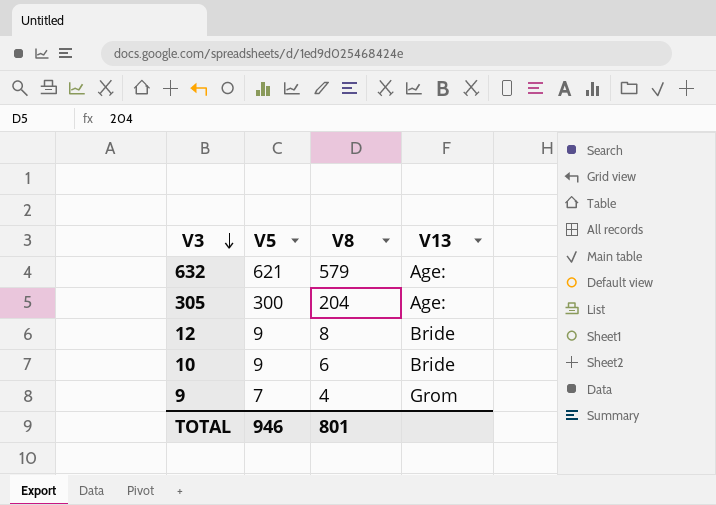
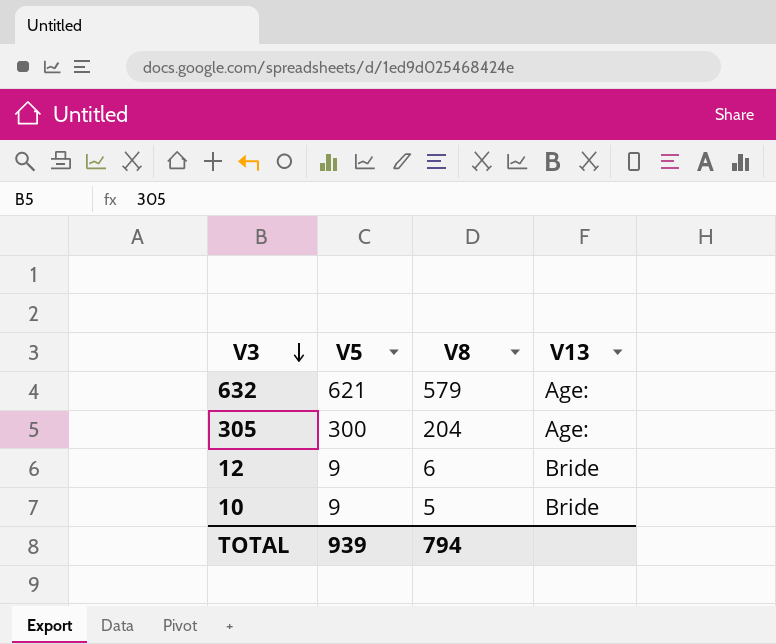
row 9: 7 | 4 | Grom -> none
12 | V8: 8 -> 6
10 | V8: 6 -> 5
TOTAL | V5: 946 -> 939
TOTAL | V8: 801 -> 794

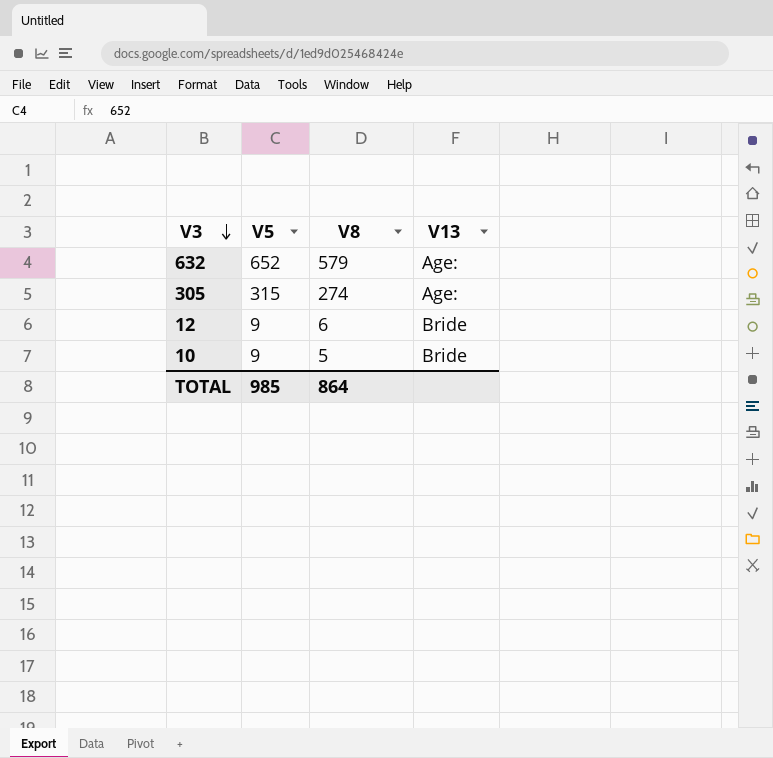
632 | V5: 621 -> 652
305 | V5: 300 -> 315
305 | V8: 204 -> 274
TOTAL | V5: 939 -> 985
TOTAL | V8: 794 -> 864

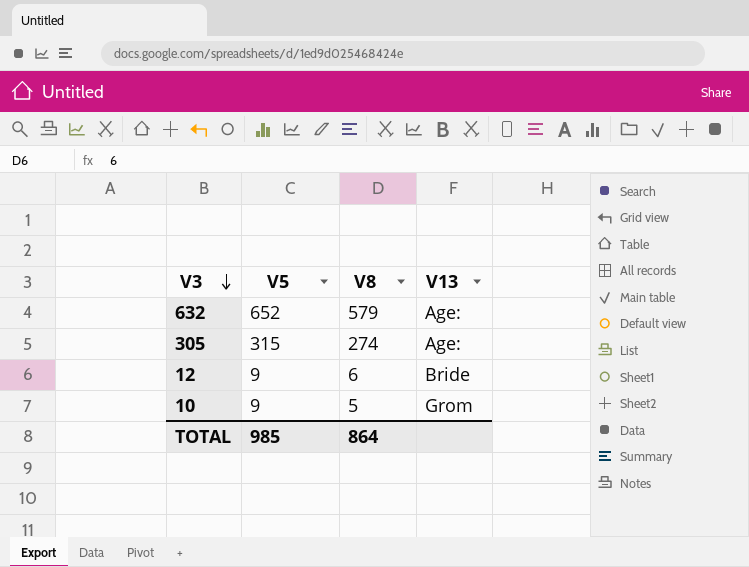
10 | V13: Bride -> Grom

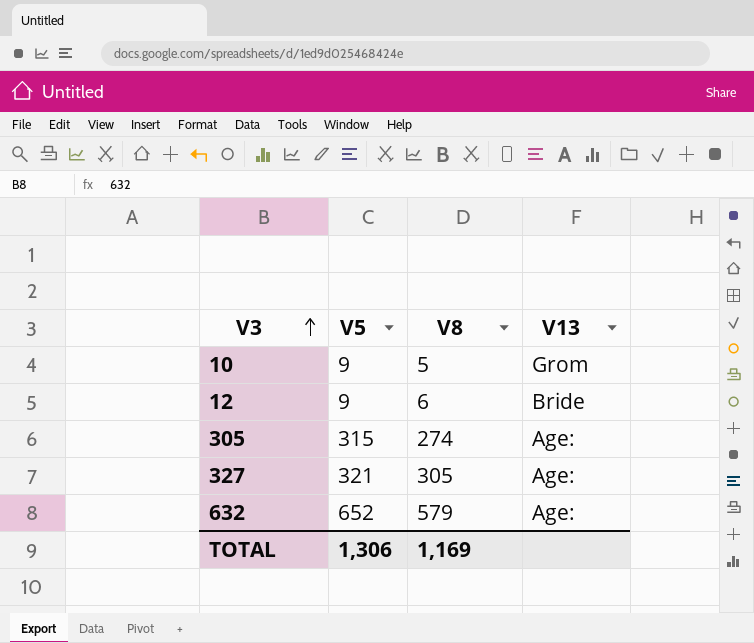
row order: V3 descending -> V3 ascending
row 327: none -> 321 | 305 | Age:
TOTAL | V5: 985 -> 1,306
TOTAL | V8: 864 -> 1,169

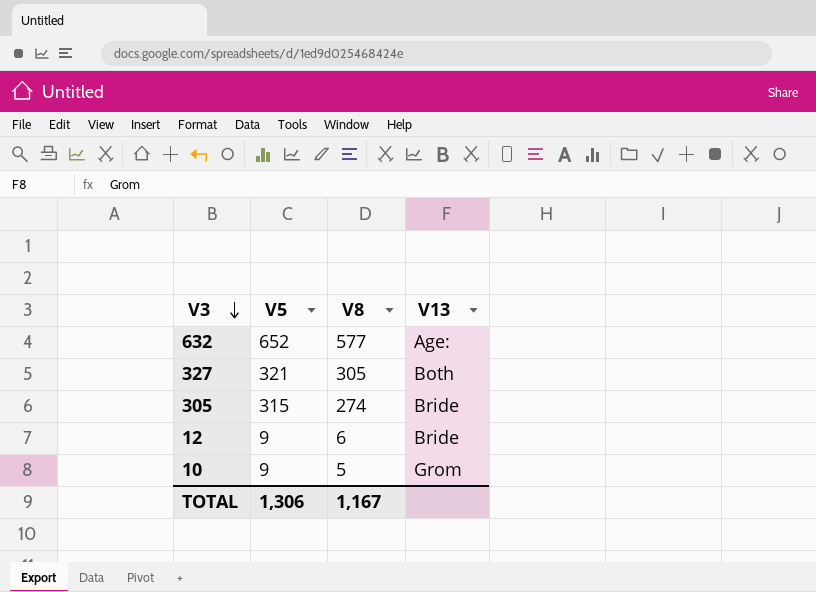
row order: V3 ascending -> V3 descending
632 | V8: 579 -> 577
327 | V13: Age: -> Both
305 | V13: Age: -> Bride
TOTAL | V8: 1,169 -> 1,167

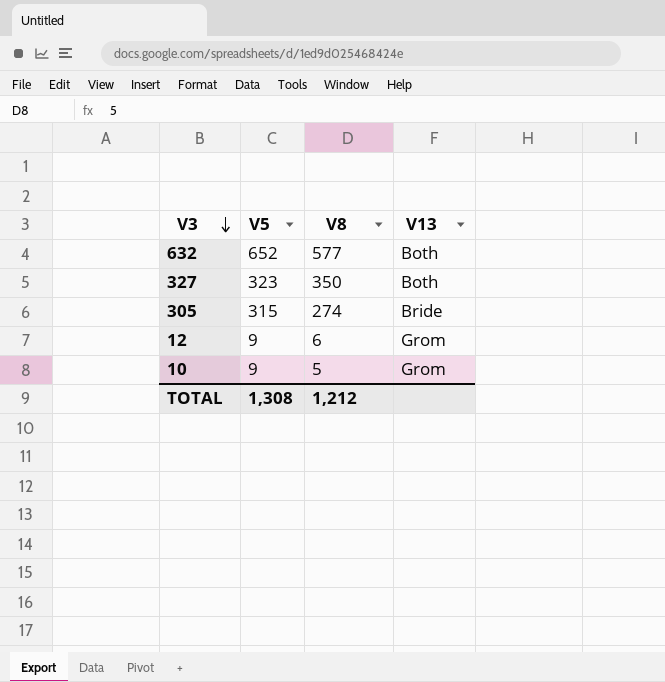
632 | V13: Age: -> Both
327 | V5: 321 -> 323
327 | V8: 305 -> 350
12 | V13: Bride -> Grom
TOTAL | V5: 1,306 -> 1,308
TOTAL | V8: 1,167 -> 1,212

